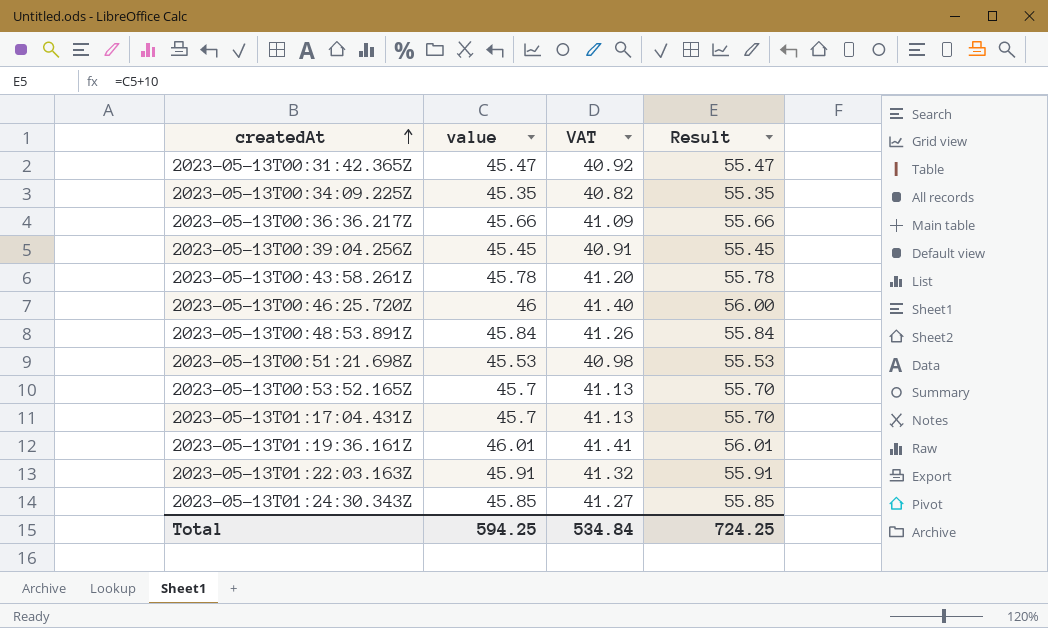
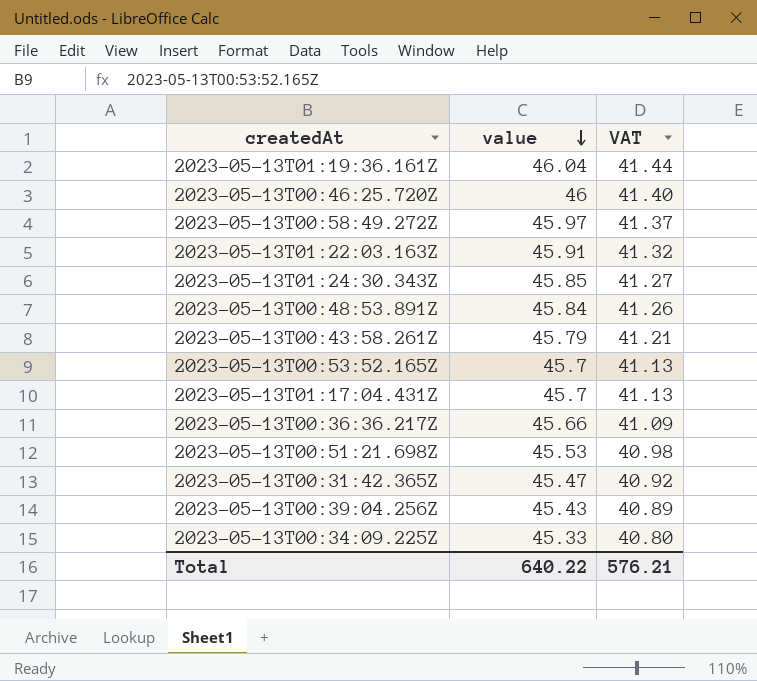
row order: createdAt ascending -> value descending
column Result | formula: [value] + 10 -> none
2023-05-13T01:19:36.161Z | value: 46.01 -> 46.04
2023-05-13T01:19:36.161Z | VAT: 41.41 -> 41.44
row 2023-05-13T00:58:49.272Z: none -> 45.97 | 41.37
2023-05-13T00:43:58.261Z | value: 45.78 -> 45.79
2023-05-13T00:43:58.261Z | VAT: 41.20 -> 41.21
2023-05-13T00:39:04.256Z | value: 45.45 -> 45.43
2023-05-13T00:39:04.256Z | VAT: 40.91 -> 40.89
2023-05-13T00:34:09.225Z | value: 45.35 -> 45.33
2023-05-13T00:34:09.225Z | VAT: 40.82 -> 40.80
Total | value: 594.25 -> 640.22
Total | VAT: 534.84 -> 576.21

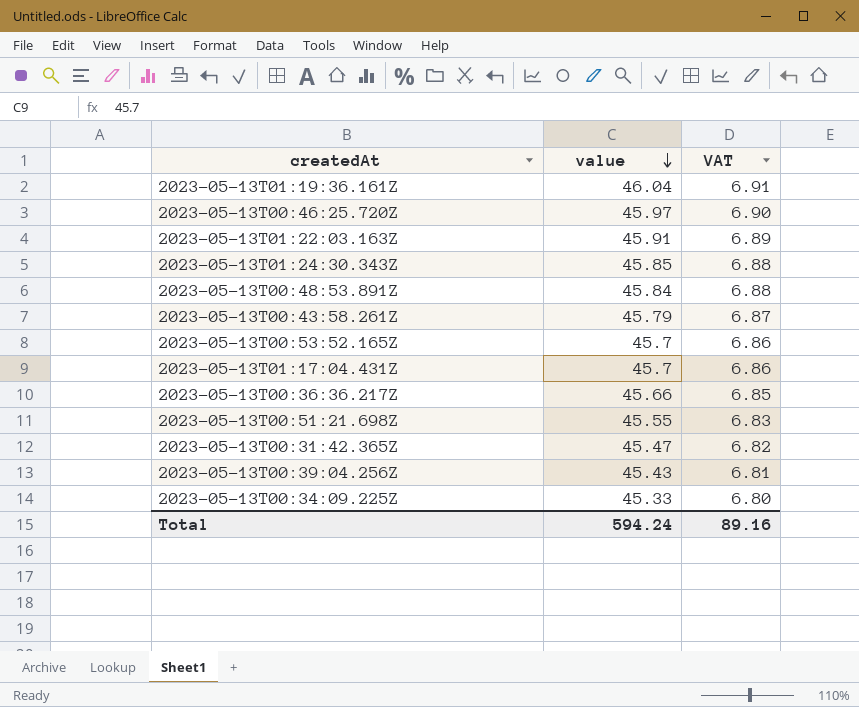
column VAT | formula: [value] * 0.9 -> [value] * 0.15
row 2023-05-13T00:58:49.272Z: 45.97 | 41.37 -> none
2023-05-13T00:46:25.720Z | value: 46 -> 45.97
2023-05-13T00:51:21.698Z | value: 45.53 -> 45.55
Total | value: 640.22 -> 594.24
Total | VAT: 576.21 -> 89.16

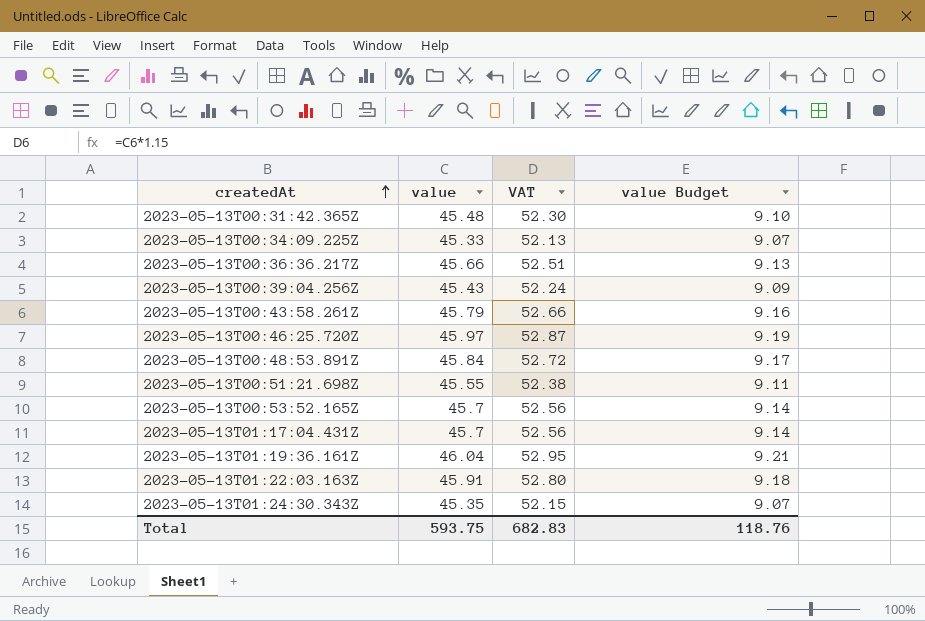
row order: value descending -> createdAt ascending
column VAT | formula: [value] * 0.15 -> [value] * 1.15
column value Budget | formula: none -> [value] * 0.2
2023-05-13T00:31:42.365Z | value: 45.47 -> 45.48
2023-05-13T01:24:30.343Z | value: 45.85 -> 45.35
Total | value: 594.24 -> 593.75
Total | VAT: 89.16 -> 682.83

